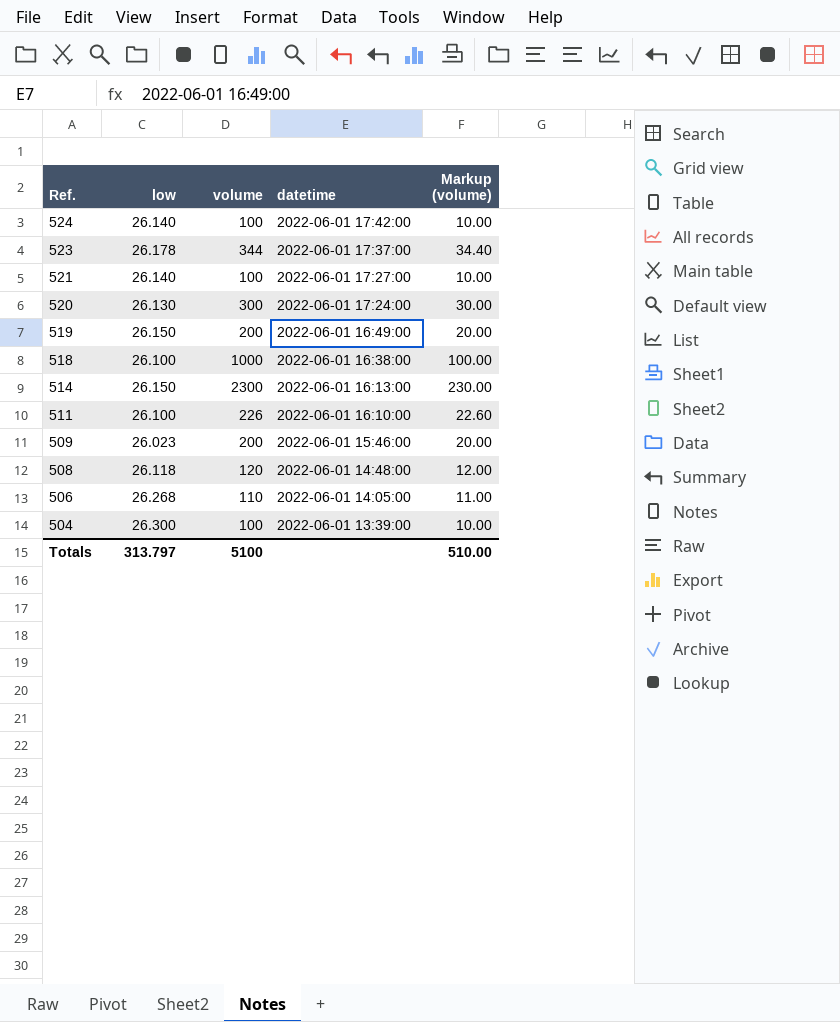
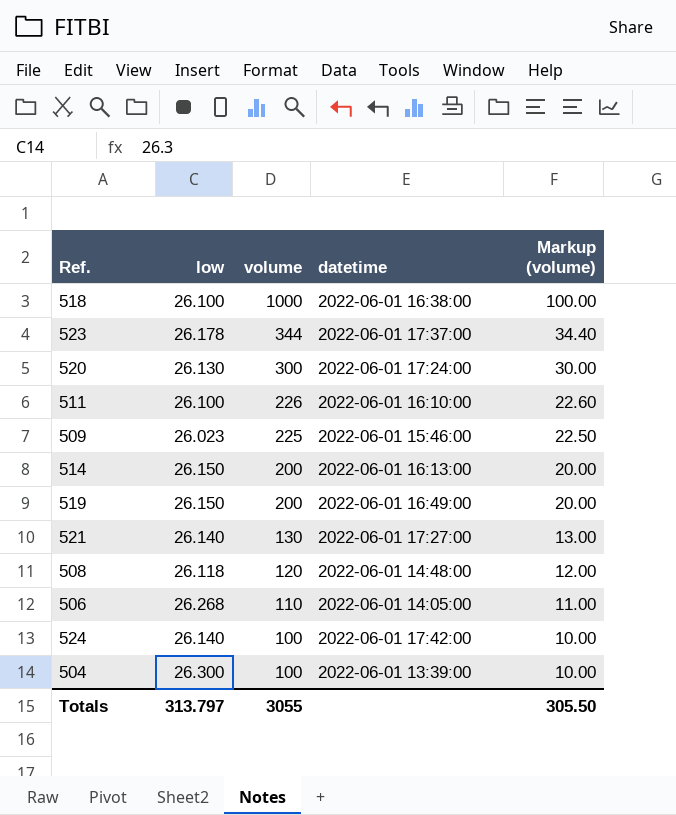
row order: Ref. descending -> volume descending
509 | volume: 200 -> 225
509 | Markup (volume): 20.00 -> 22.50
514 | volume: 2300 -> 200
514 | Markup (volume): 230.00 -> 20.00
521 | volume: 100 -> 130
521 | Markup (volume): 10.00 -> 13.00
Totals | volume: 5100 -> 3055
Totals | Markup (volume): 510.00 -> 305.50

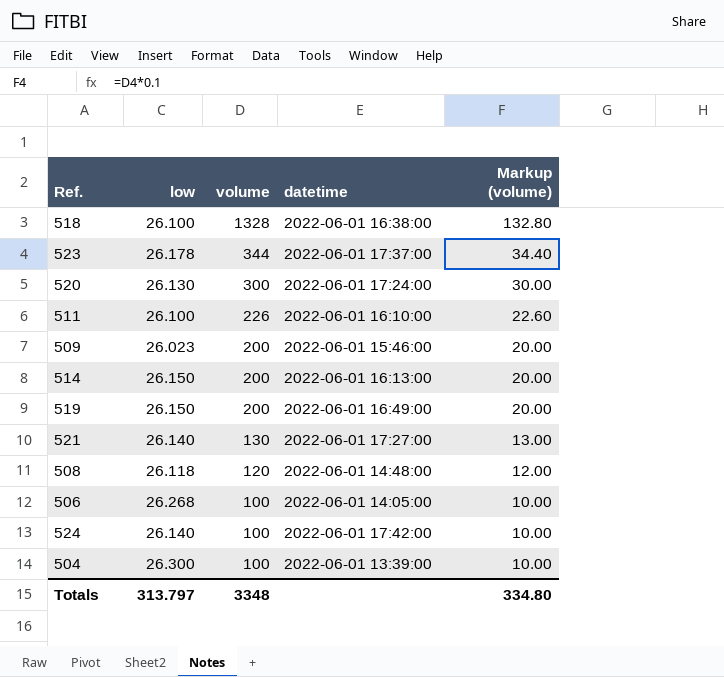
518 | volume: 1000 -> 1328
518 | Markup (volume): 100.00 -> 132.80
509 | volume: 225 -> 200
509 | Markup (volume): 22.50 -> 20.00
506 | volume: 110 -> 100
506 | Markup (volume): 11.00 -> 10.00
Totals | volume: 3055 -> 3348
Totals | Markup (volume): 305.50 -> 334.80

